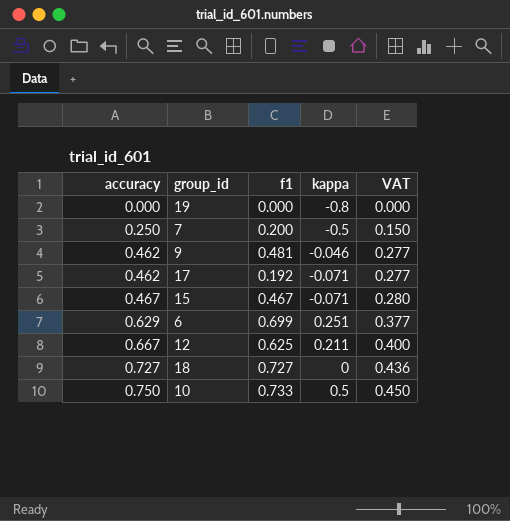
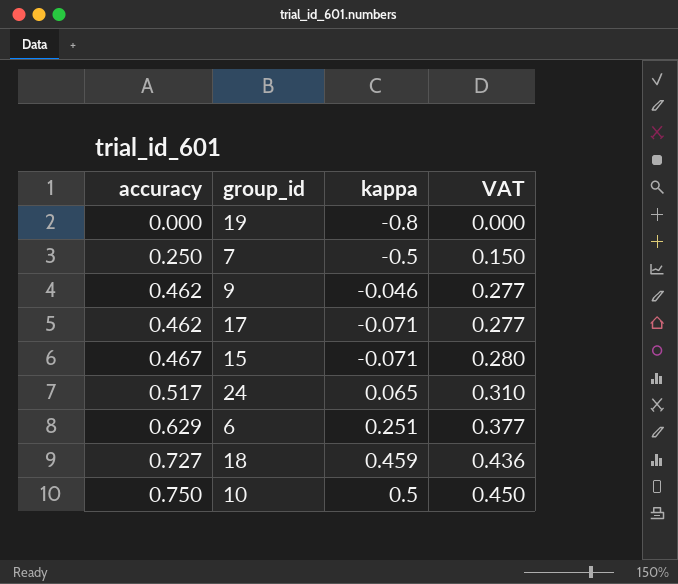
column f1 | position: 3 -> none
row 12: 0.667 | 0.625 | 0.211 | 0.400 -> none
row 24: none -> 0.517 | 0.065 | 0.310
18 | kappa: 0 -> 0.459

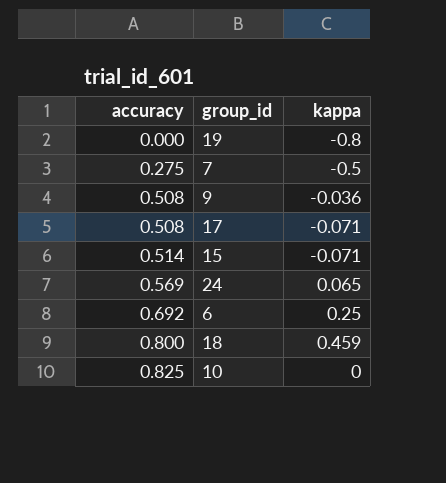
column VAT | formula: [accuracy] * 0.6 -> none
7 | accuracy: 0.250 -> 0.275
9 | accuracy: 0.462 -> 0.508
9 | kappa: -0.046 -> -0.036
17 | accuracy: 0.462 -> 0.508
15 | accuracy: 0.467 -> 0.514
24 | accuracy: 0.517 -> 0.569
6 | accuracy: 0.629 -> 0.692
6 | kappa: 0.251 -> 0.25
18 | accuracy: 0.727 -> 0.800
10 | accuracy: 0.750 -> 0.825
10 | kappa: 0.5 -> 0

